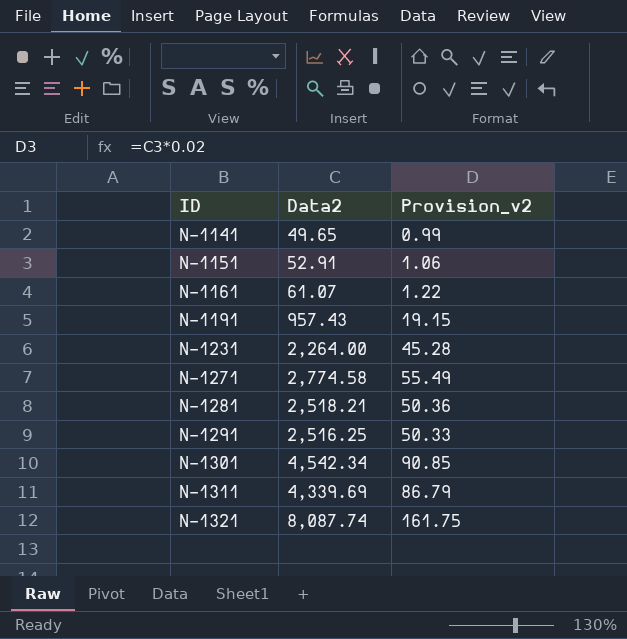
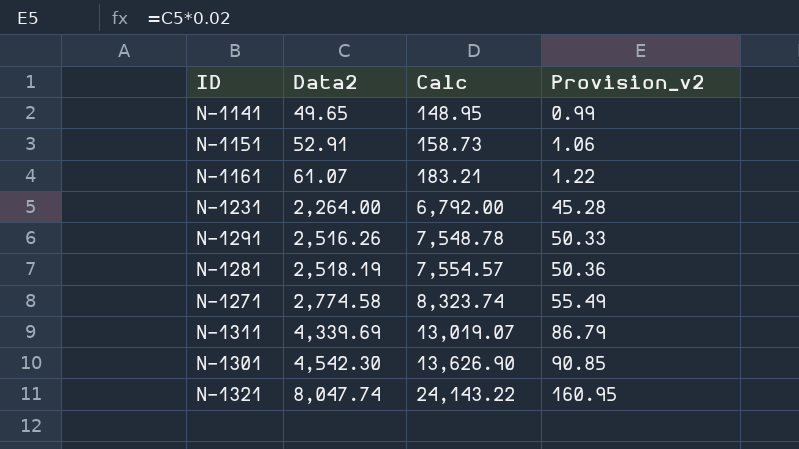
row order: ID ascending -> Data2 ascending
column Calc | formula: none -> [Data2] * 3
row N-1191: 957.43 | 19.15 -> none
N-1291 | Data2: 2,516.25 -> 2,516.26
N-1281 | Data2: 2,518.21 -> 2,518.19
N-1301 | Data2: 4,542.34 -> 4,542.30
N-1321 | Data2: 8,087.74 -> 8,047.74
N-1321 | Provision_v2: 161.75 -> 160.95

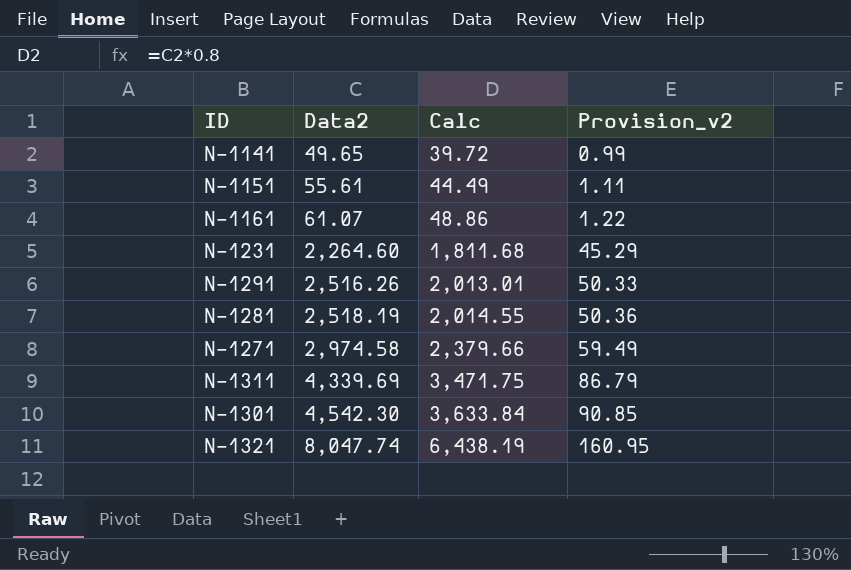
column Calc | formula: [Data2] * 3 -> [Data2] * 0.8
N-1151 | Data2: 52.91 -> 55.61
N-1151 | Provision_v2: 1.06 -> 1.11
N-1231 | Data2: 2,264.00 -> 2,264.60
N-1231 | Provision_v2: 45.28 -> 45.29
N-1271 | Data2: 2,774.58 -> 2,974.58
N-1271 | Provision_v2: 55.49 -> 59.49

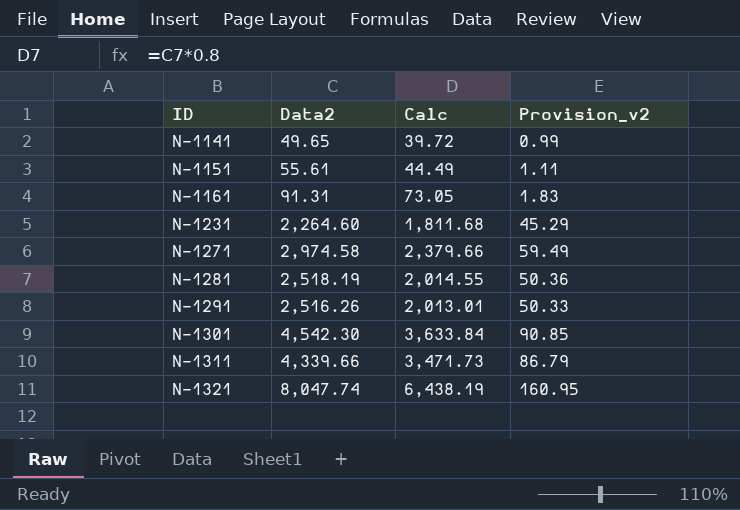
row order: Data2 ascending -> ID ascending
N-1161 | Data2: 61.07 -> 91.31
N-1161 | Calc: 48.86 -> 73.05
N-1161 | Provision_v2: 1.22 -> 1.83
N-1311 | Data2: 4,339.69 -> 4,339.66
N-1311 | Calc: 3,471.75 -> 3,471.73

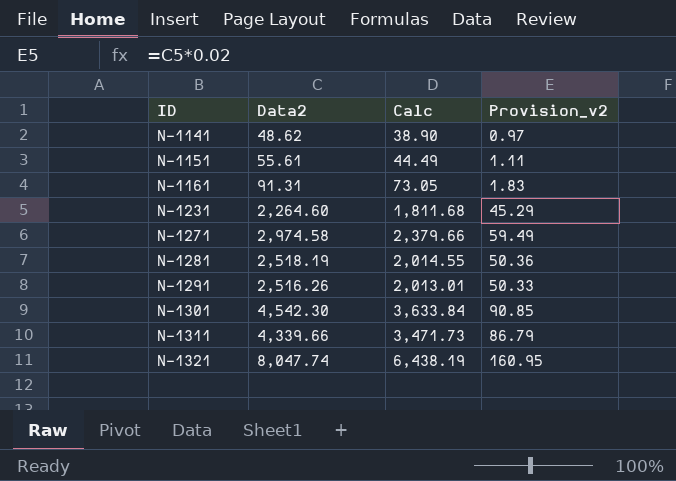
N-1141 | Data2: 49.65 -> 48.62
N-1141 | Calc: 39.72 -> 38.90
N-1141 | Provision_v2: 0.99 -> 0.97

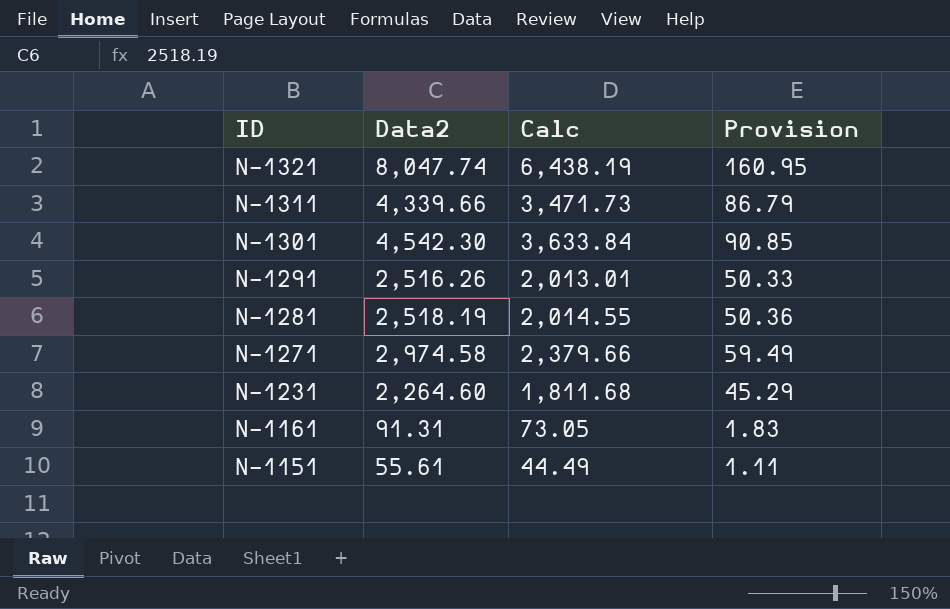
row order: ID ascending -> ID descending
column name: Provision_v2 -> Provision
row N-1141: 48.62 | 38.90 | 0.97 -> none

